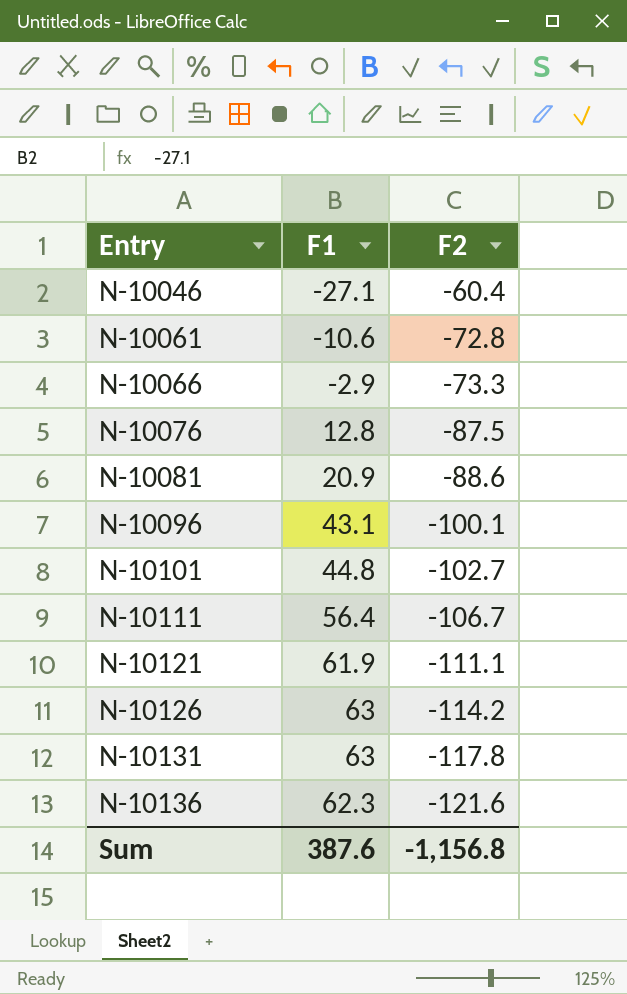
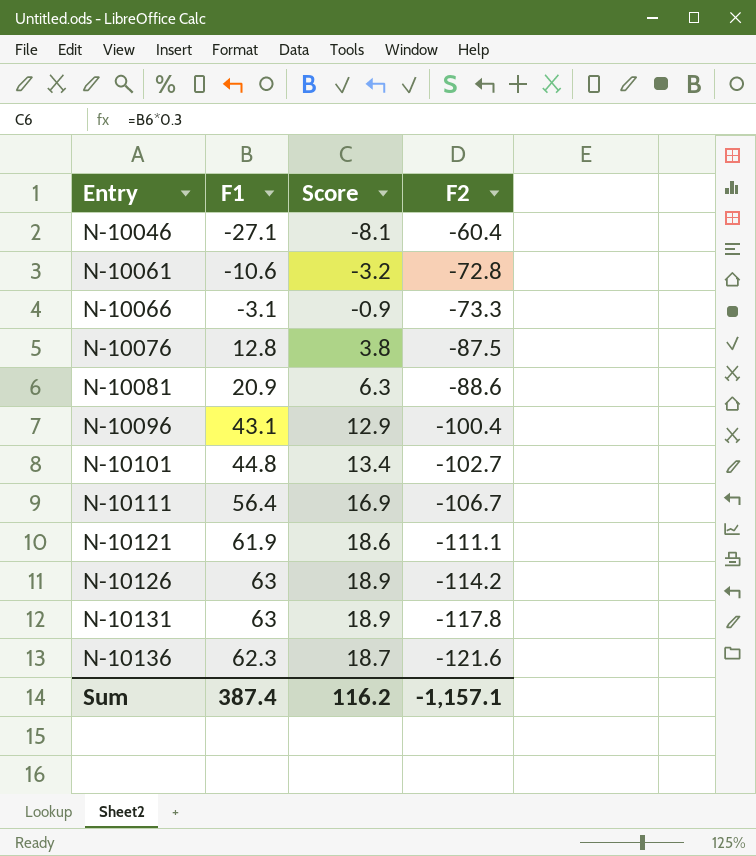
column Score | formula: none -> [F1] * 0.3
N-10066 | F1: -2.9 -> -3.1
N-10096 | F2: -100.1 -> -100.4
Sum | F1: 387.6 -> 387.4
Sum | F2: -1,156.8 -> -1,157.1

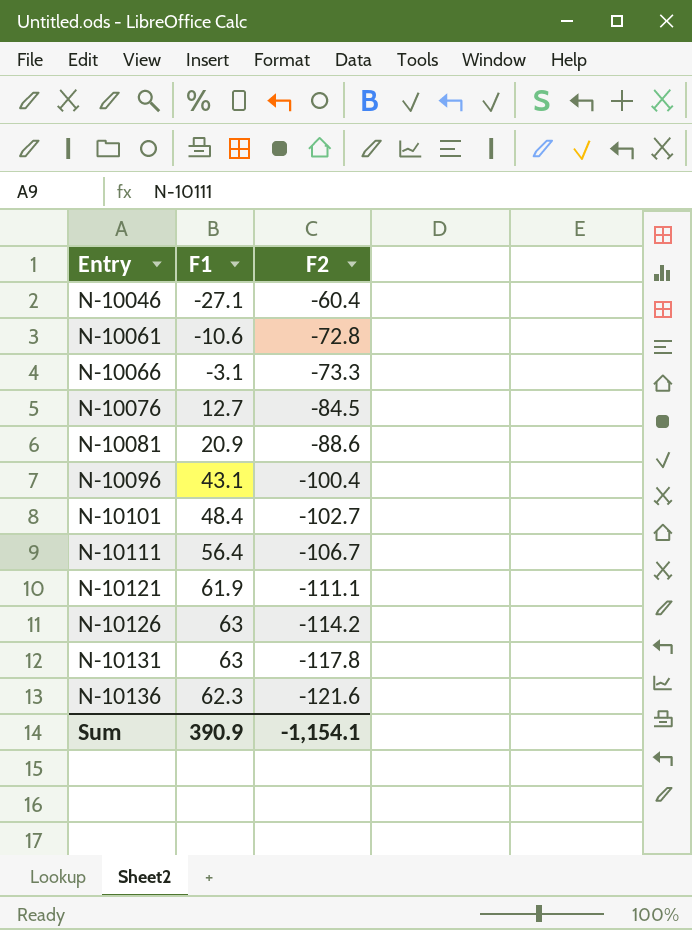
column Score | formula: [F1] * 0.3 -> none
N-10076 | F1: 12.8 -> 12.7
N-10076 | F2: -87.5 -> -84.5
N-10101 | F1: 44.8 -> 48.4
Sum | F1: 387.4 -> 390.9
Sum | F2: -1,157.1 -> -1,154.1

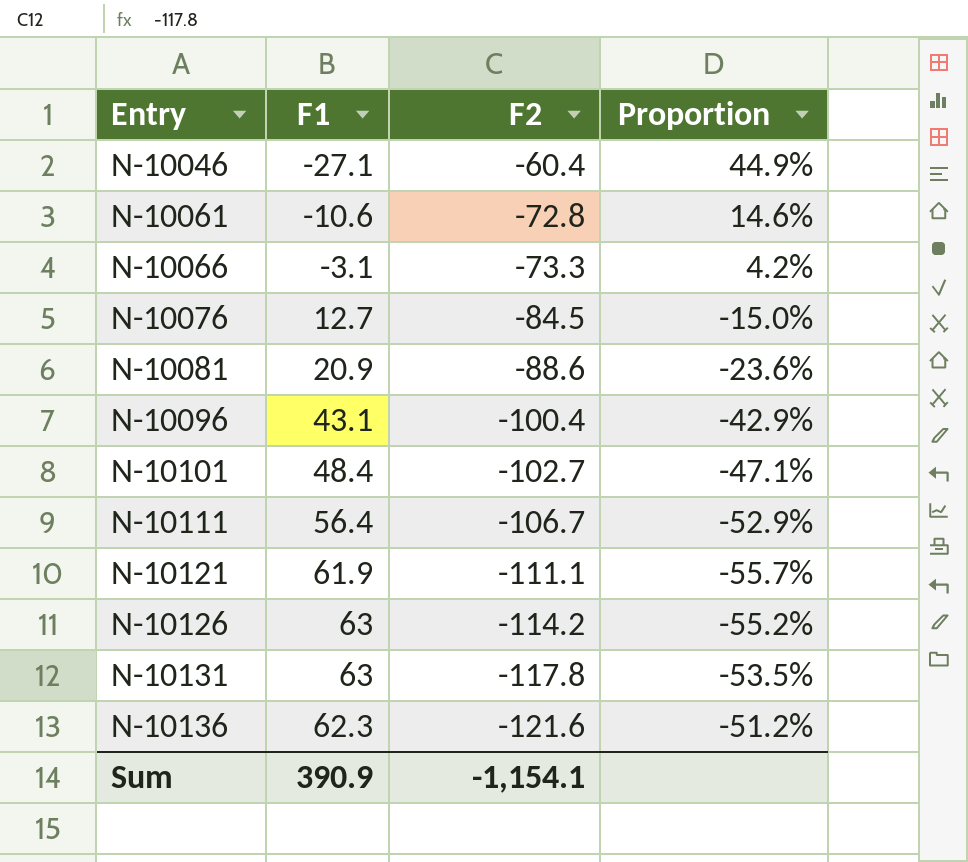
column Proportion | formula: none -> [F1] / [F2]

